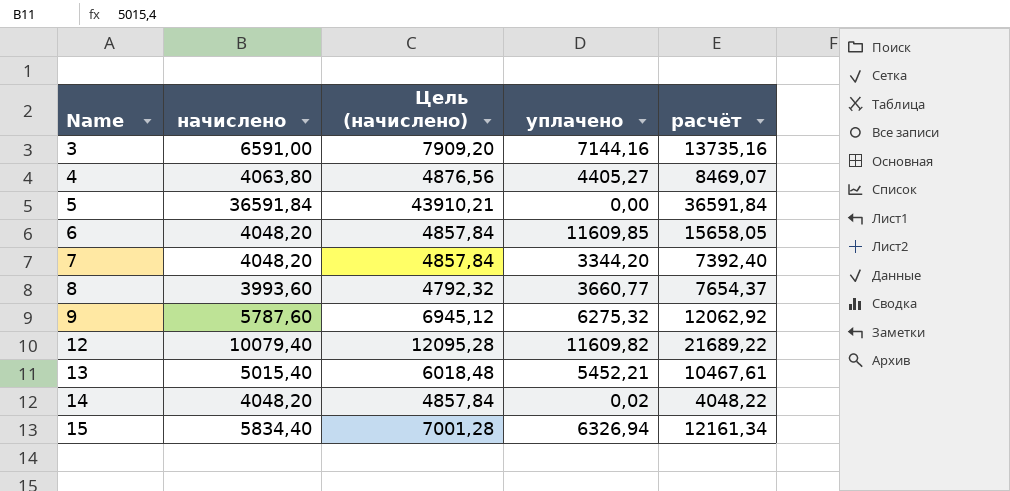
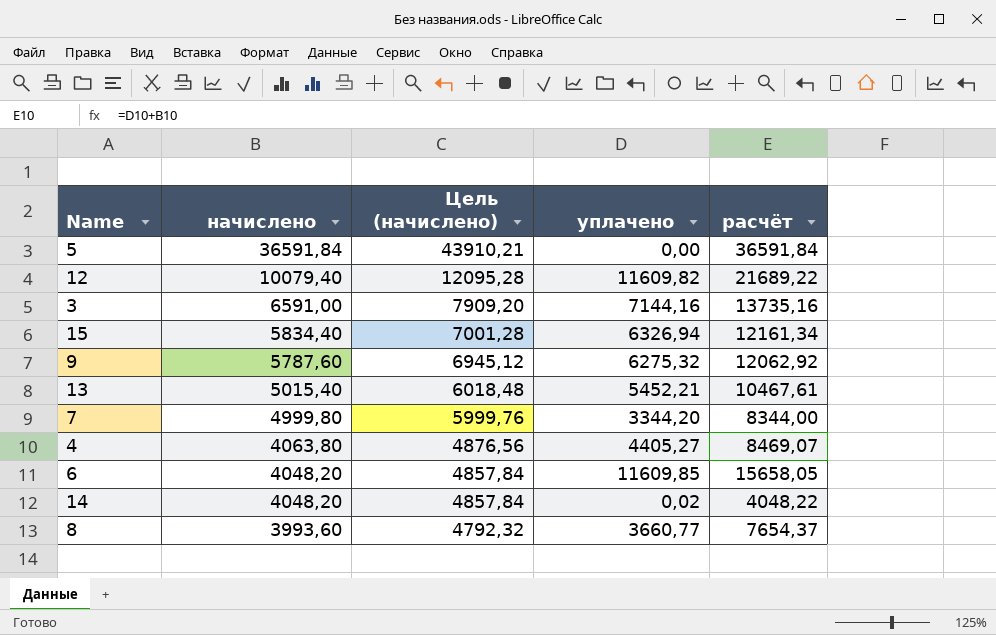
row order: Name ascending -> начислено descending
7 | начислено: 4048,20 -> 4999,80
7 | Цель (начислено): 4857,84 -> 5999,76
7 | расчёт: 7392,40 -> 8344,00

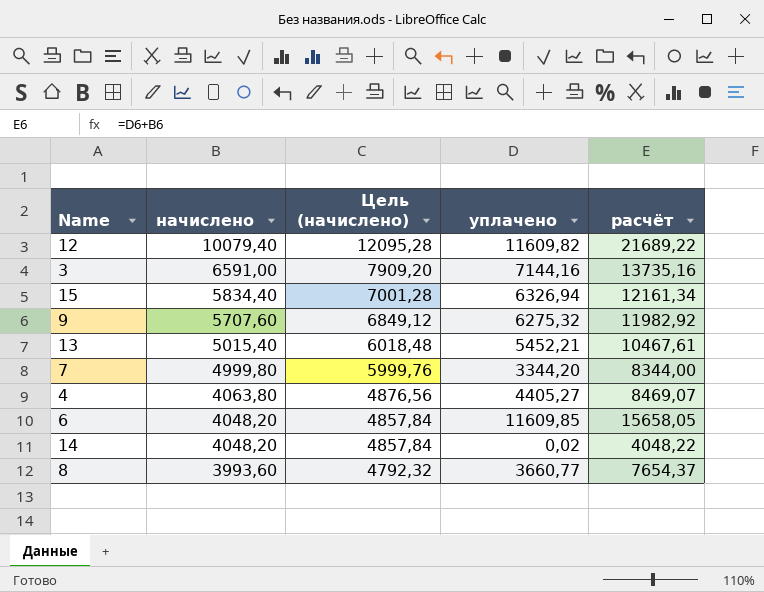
row 5: 36591,84 | 43910,21 | 0,00 | 36591,84 -> none
9 | начислено: 5787,60 -> 5707,60
9 | Цель (начислено): 6945,12 -> 6849,12
9 | расчёт: 12062,92 -> 11982,92

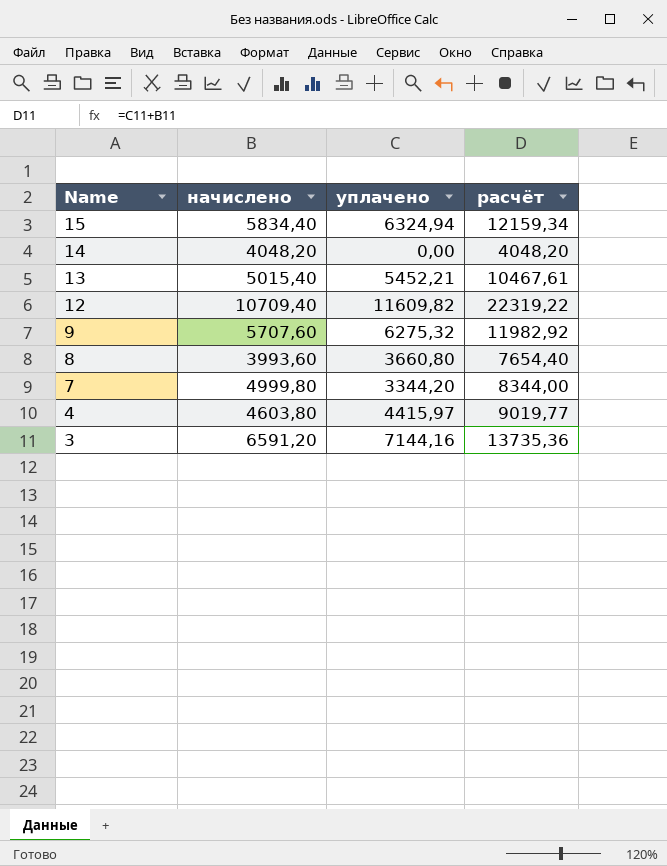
row order: начислено descending -> Name descending
column Цель (начислено) | formula: [начислено] * 1,2 -> none
row 6: 4048,20 | 4857,84 | 11609,85 | 15658,05 -> none
15 | уплачено: 6326,94 -> 6324,94
15 | расчёт: 12161,34 -> 12159,34
14 | уплачено: 0,02 -> 0,00
14 | расчёт: 4048,22 -> 4048,20
12 | начислено: 10079,40 -> 10709,40
12 | расчёт: 21689,22 -> 22319,22
8 | уплачено: 3660,77 -> 3660,80
8 | расчёт: 7654,37 -> 7654,40
4 | начислено: 4063,80 -> 4603,80
4 | уплачено: 4405,27 -> 4415,97
4 | расчёт: 8469,07 -> 9019,77
3 | начислено: 6591,00 -> 6591,20
3 | расчёт: 13735,16 -> 13735,36

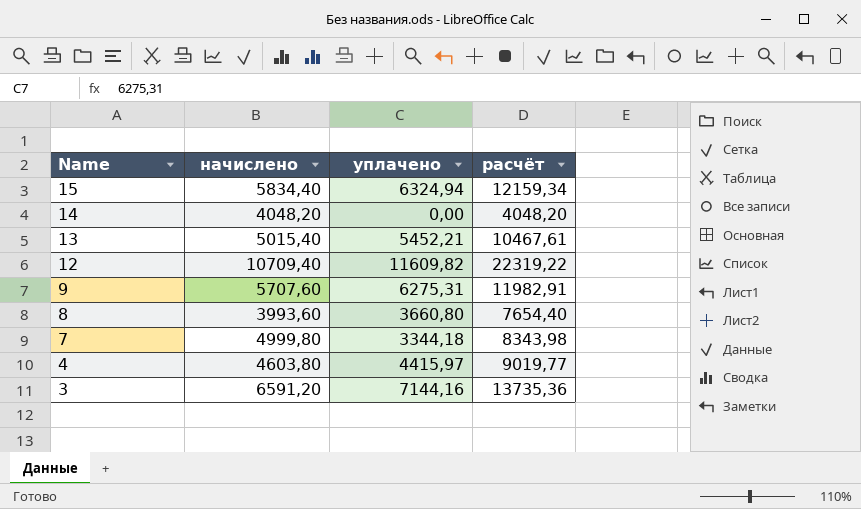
9 | уплачено: 6275,32 -> 6275,31
9 | расчёт: 11982,92 -> 11982,91
7 | уплачено: 3344,20 -> 3344,18
7 | расчёт: 8344,00 -> 8343,98

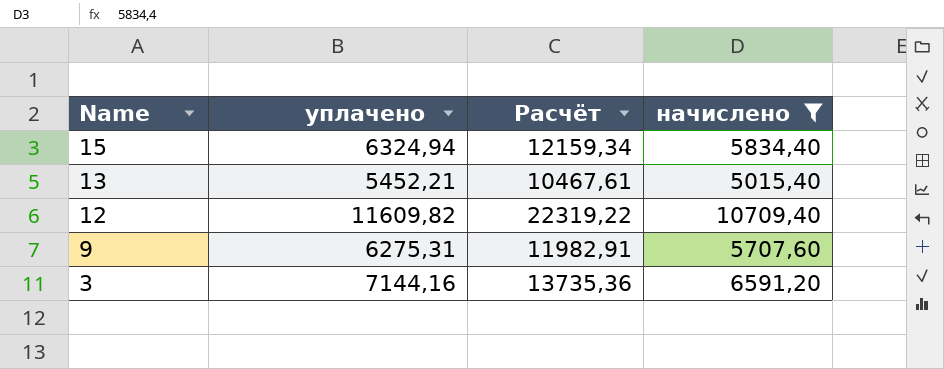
filter: none -> начислено >= 5015,40
column name: расчёт -> Расчёт
column начислено | position: 2 -> 4

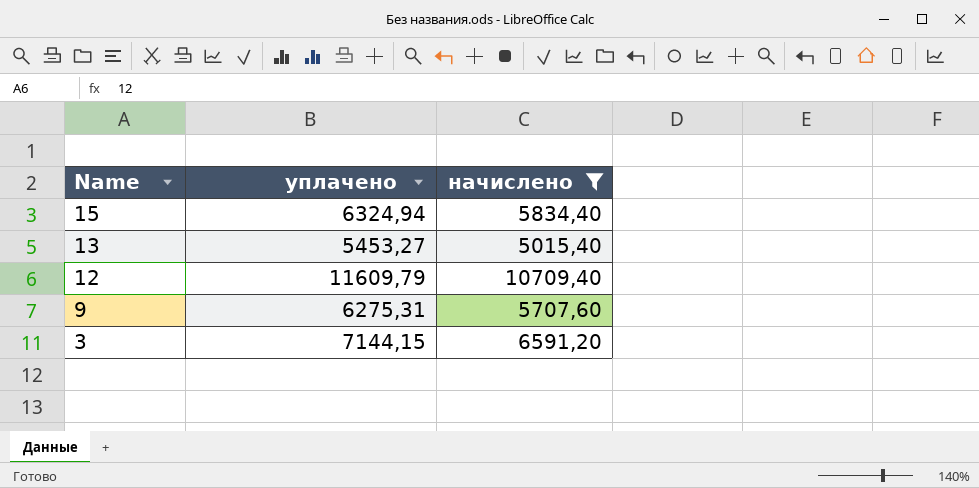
column Расчёт | formula: [уплачено] + [начислено] -> none
13 | уплачено: 5452,21 -> 5453,27
12 | уплачено: 11609,82 -> 11609,79
3 | уплачено: 7144,16 -> 7144,15

